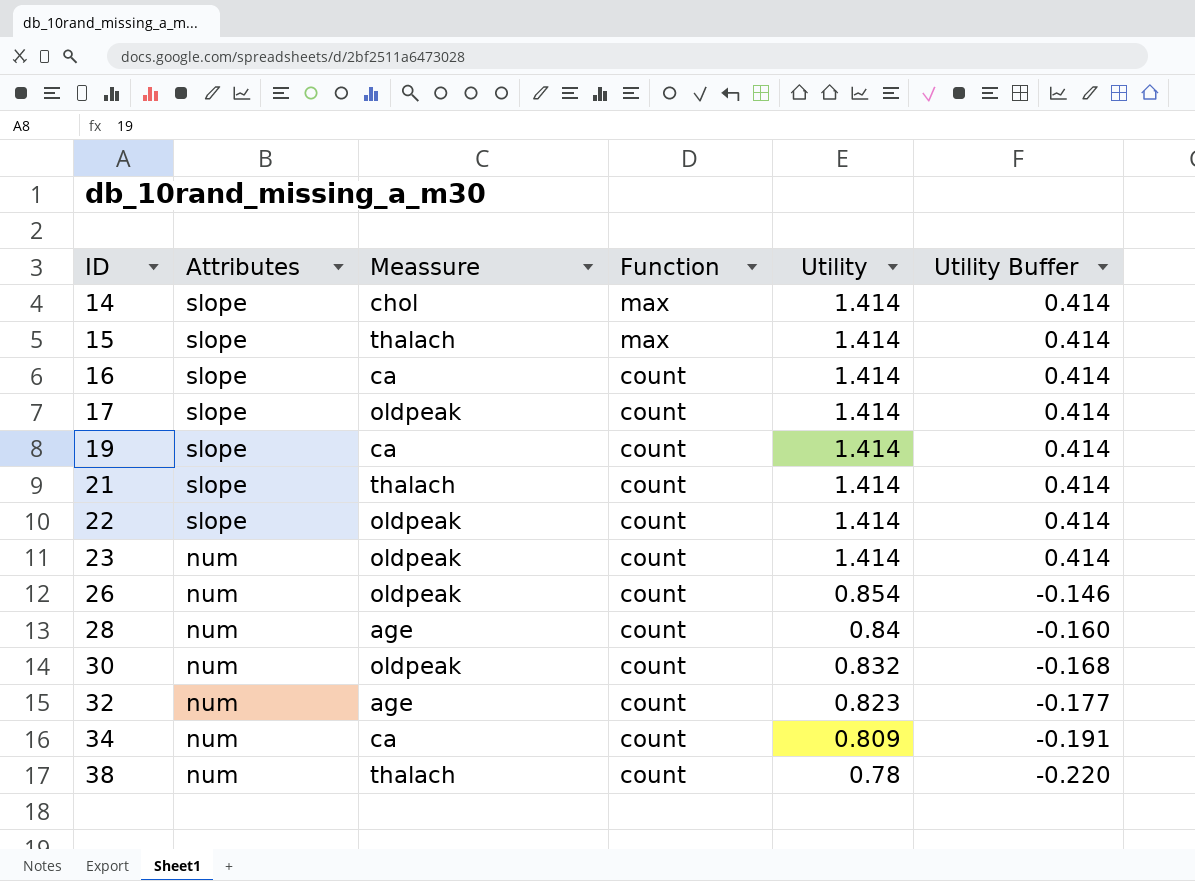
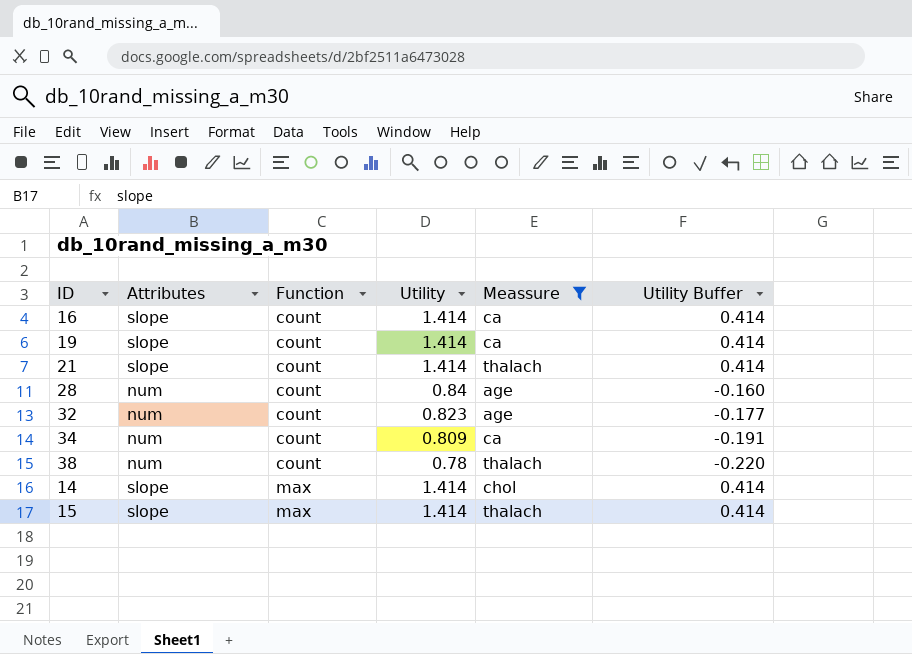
filter: none -> Meassure != oldpeak
row order: ID ascending -> Function ascending
column Meassure | position: 3 -> 5

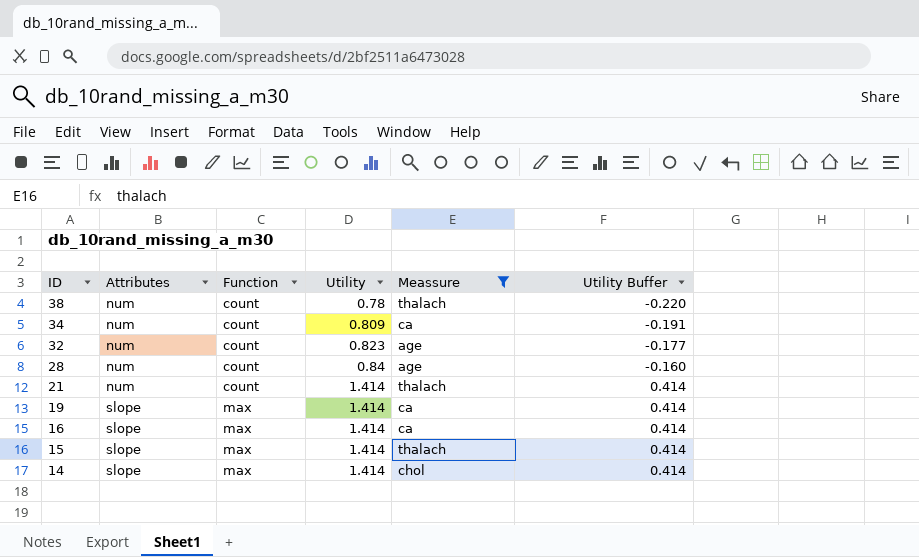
row order: Function ascending -> ID descending
21 | Attributes: slope -> num
19 | Function: count -> max
16 | Function: count -> max

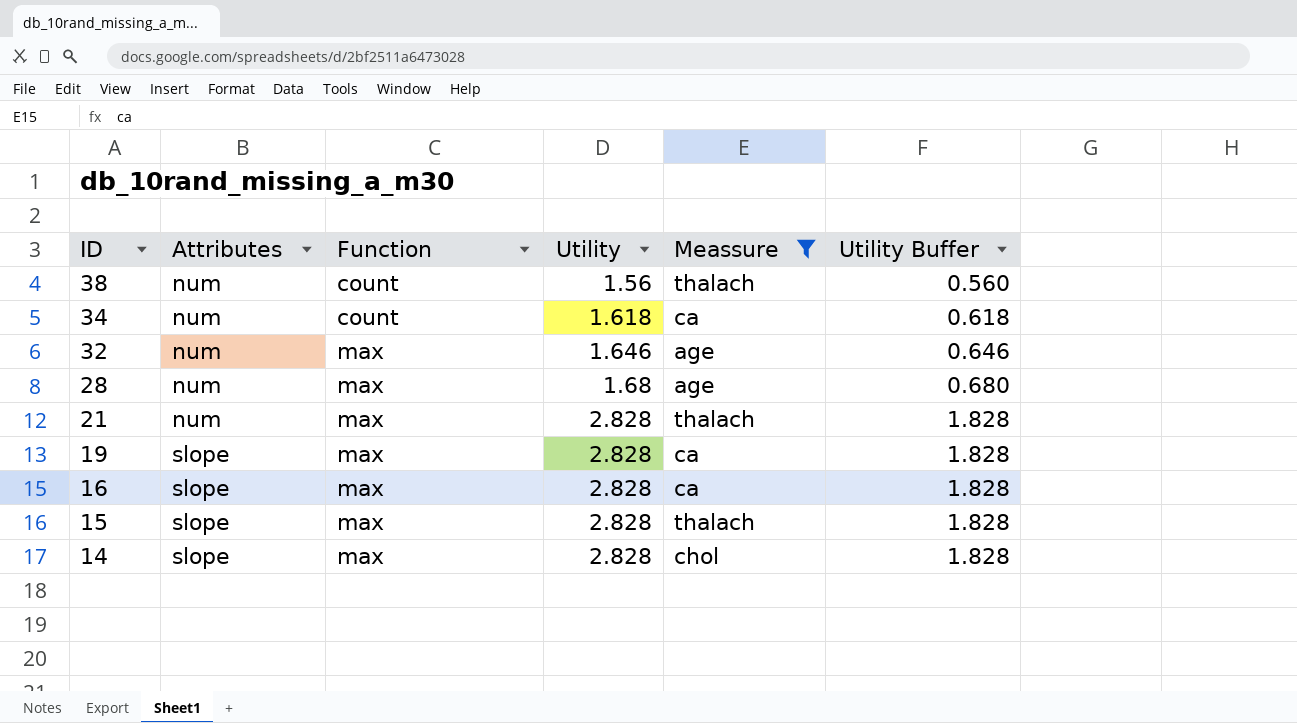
38 | Utility: 0.78 -> 1.56
38 | Utility Buffer: -0.220 -> 0.560
34 | Utility: 0.809 -> 1.618
34 | Utility Buffer: -0.191 -> 0.618
32 | Function: count -> max
32 | Utility: 0.823 -> 1.646
32 | Utility Buffer: -0.177 -> 0.646
28 | Function: count -> max
28 | Utility: 0.84 -> 1.68
28 | Utility Buffer: -0.160 -> 0.680
21 | Function: count -> max
21 | Utility: 1.414 -> 2.828
21 | Utility Buffer: 0.414 -> 1.828
19 | Utility: 1.414 -> 2.828
19 | Utility Buffer: 0.414 -> 1.828
16 | Utility: 1.414 -> 2.828
16 | Utility Buffer: 0.414 -> 1.828
15 | Utility: 1.414 -> 2.828
15 | Utility Buffer: 0.414 -> 1.828
14 | Utility: 1.414 -> 2.828
14 | Utility Buffer: 0.414 -> 1.828

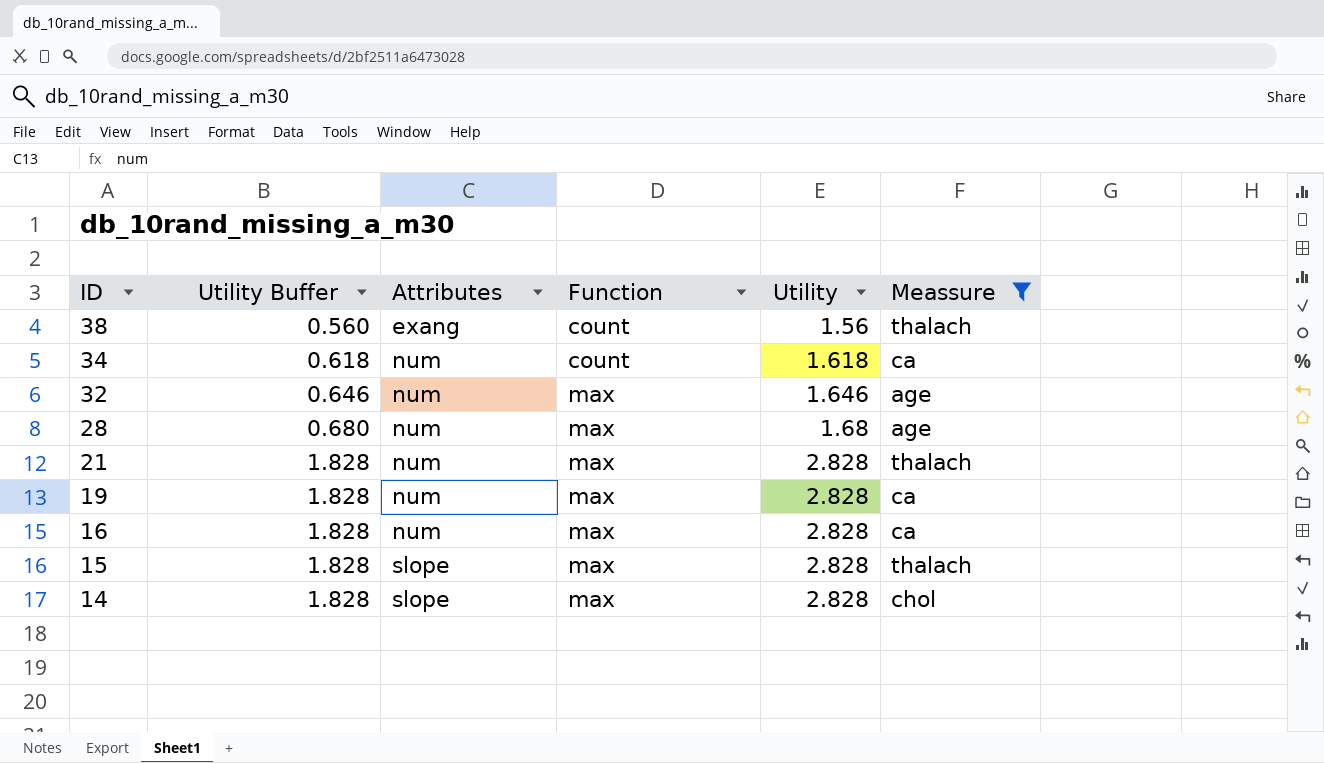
column Utility Buffer | position: 6 -> 2
38 | Attributes: num -> exang
19 | Attributes: slope -> num
16 | Attributes: slope -> num

